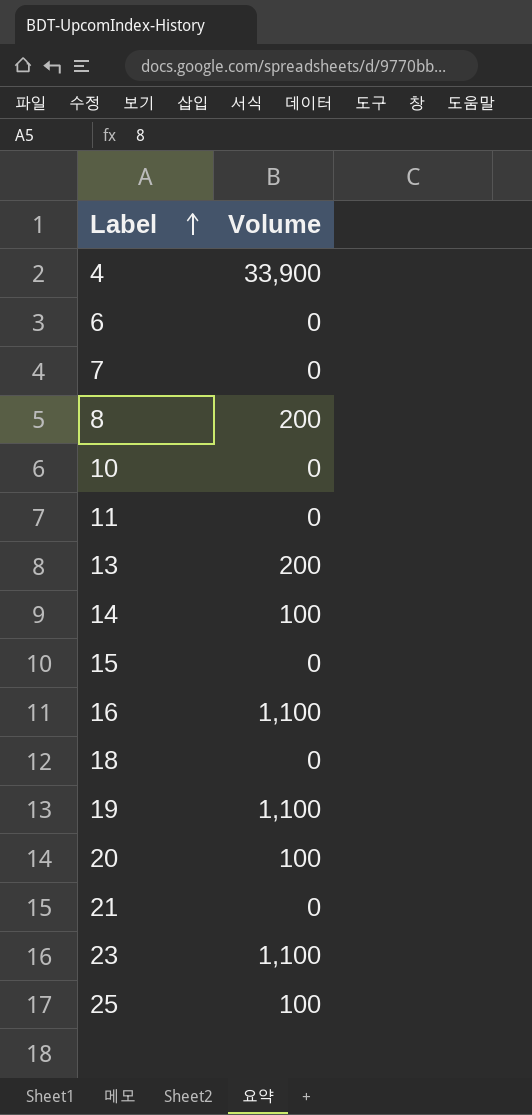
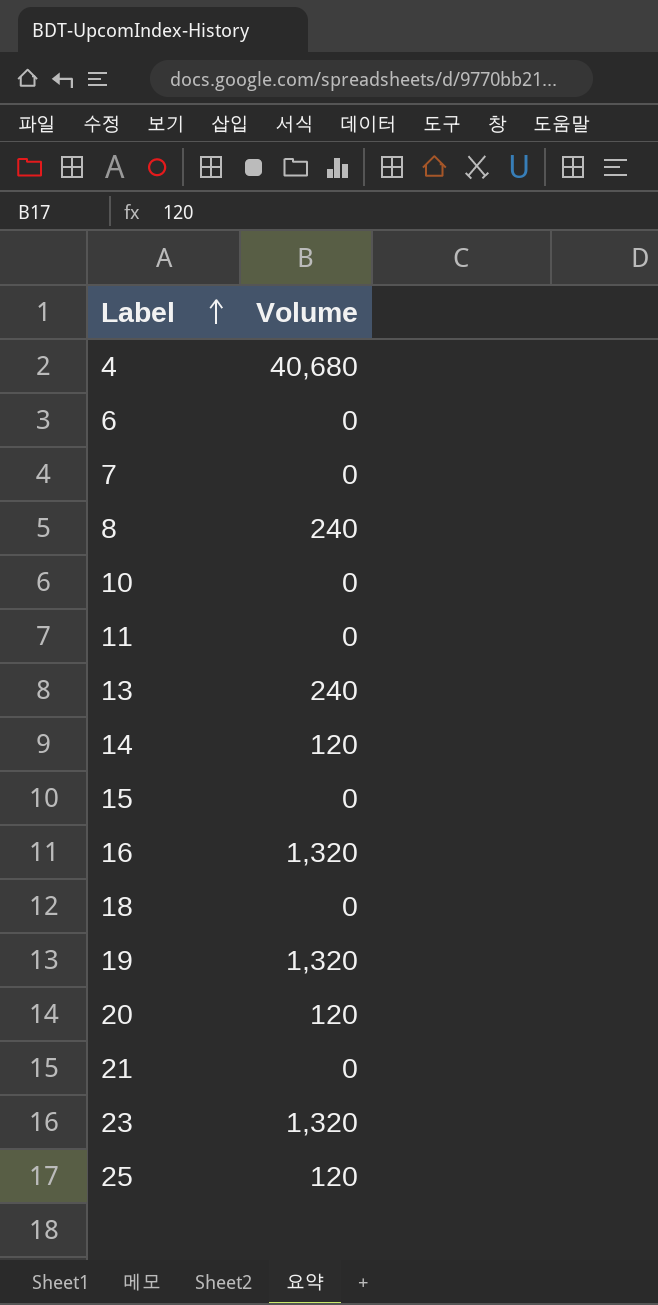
4 | Volume: 33,900 -> 40,680
8 | Volume: 200 -> 240
13 | Volume: 200 -> 240
14 | Volume: 100 -> 120
16 | Volume: 1,100 -> 1,320
19 | Volume: 1,100 -> 1,320
20 | Volume: 100 -> 120
23 | Volume: 1,100 -> 1,320
25 | Volume: 100 -> 120

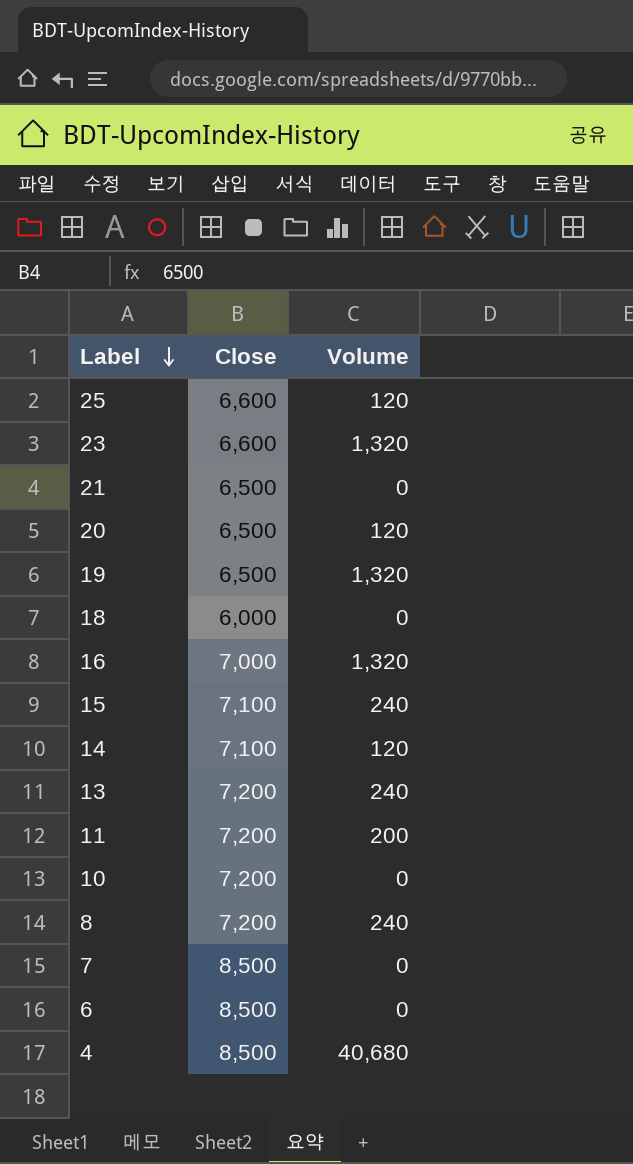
row order: Label ascending -> Label descending
column Close | position: none -> 2
15 | Volume: 0 -> 240
11 | Volume: 0 -> 200

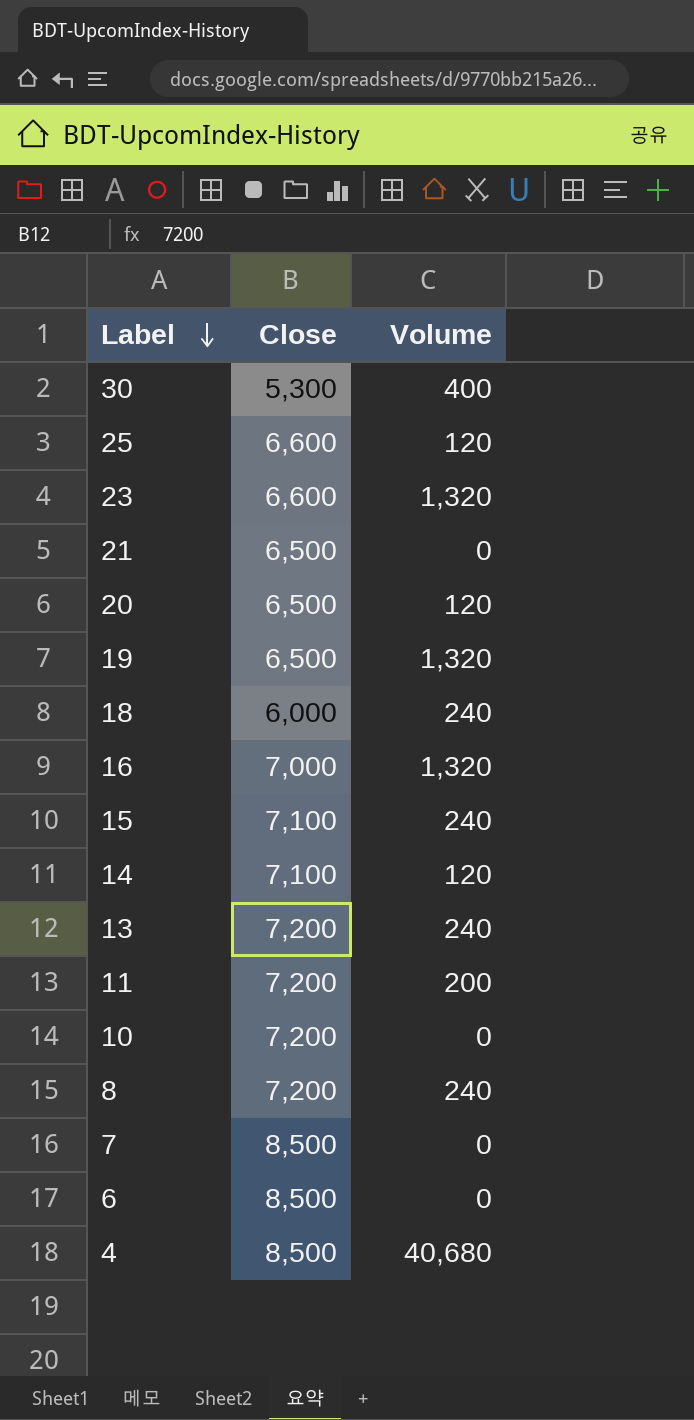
row 30: none -> 5,300 | 400
18 | Volume: 0 -> 240

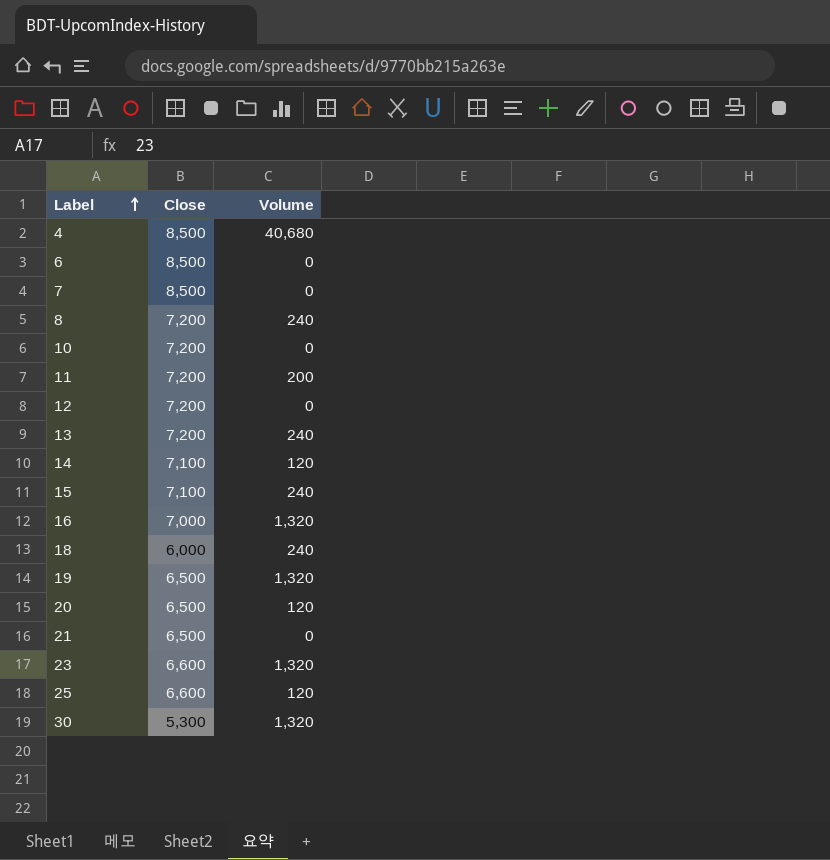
row order: Label descending -> Label ascending
row 12: none -> 7,200 | 0
30 | Volume: 400 -> 1,320

